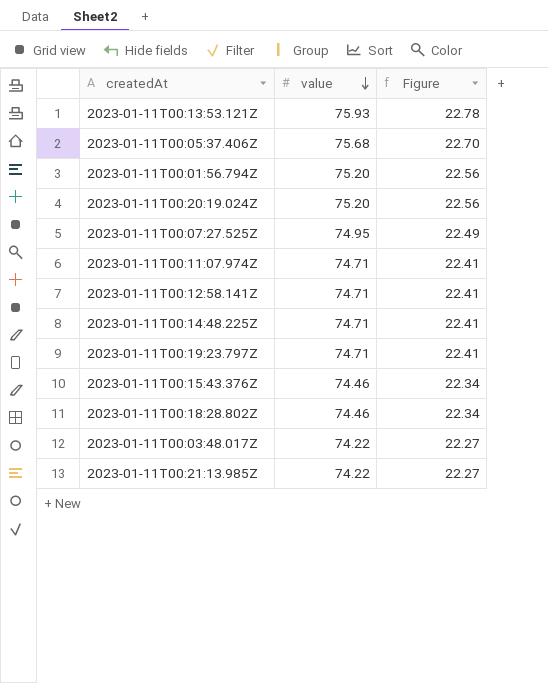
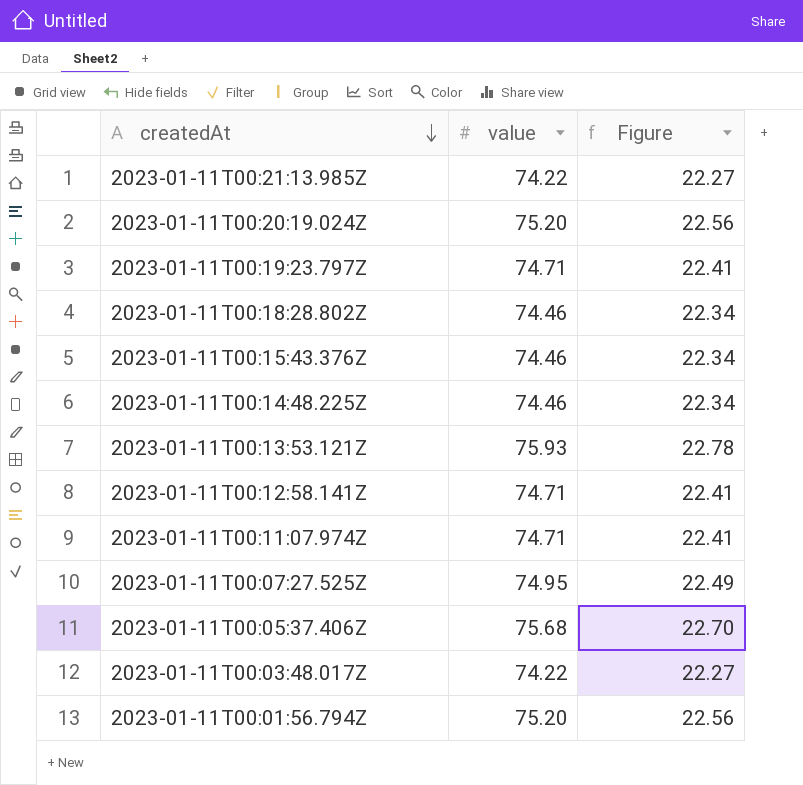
row order: value descending -> createdAt descending
2023-01-11T00:14:48.225Z | value: 74.71 -> 74.46
2023-01-11T00:14:48.225Z | Figure: 22.41 -> 22.34

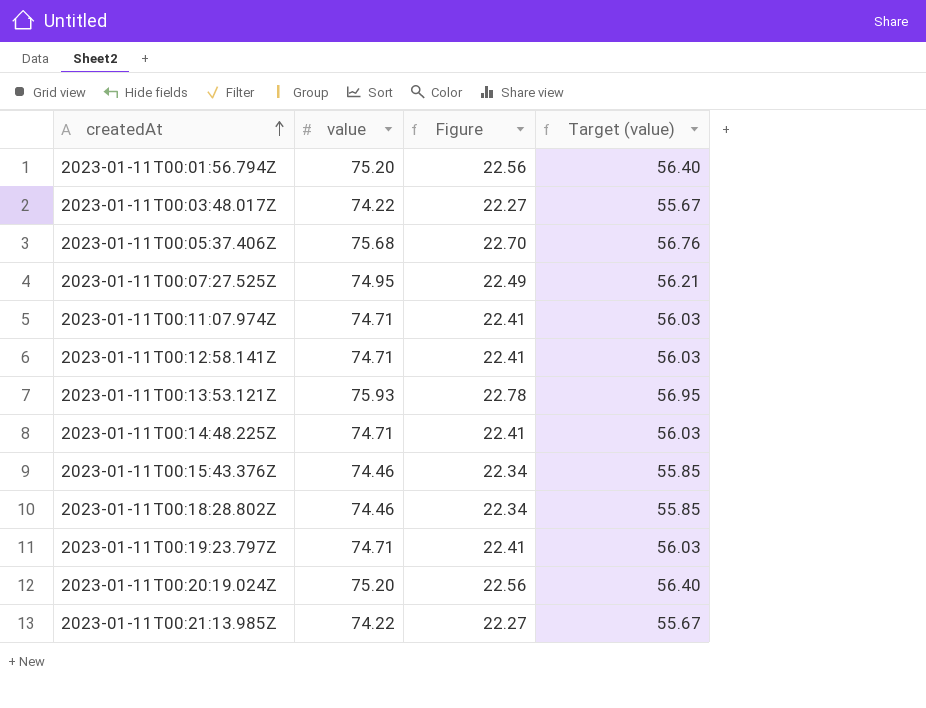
row order: createdAt descending -> createdAt ascending
column Target (value) | formula: none -> [value] * 0.75
2023-01-11T00:14:48.225Z | value: 74.46 -> 74.71
2023-01-11T00:14:48.225Z | Figure: 22.34 -> 22.41

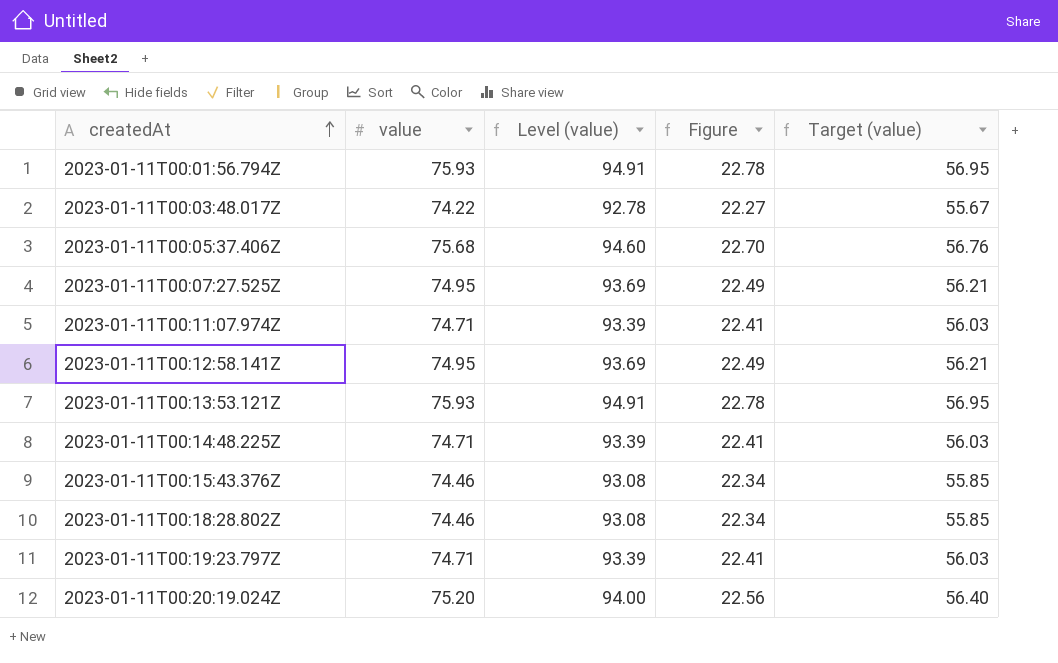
column Level (value) | formula: none -> [value] * 1.25
row 2023-01-11T00:21:13.985Z: 74.22 | 22.27 | 55.67 -> none
2023-01-11T00:01:56.794Z | value: 75.20 -> 75.93
2023-01-11T00:01:56.794Z | Figure: 22.56 -> 22.78
2023-01-11T00:01:56.794Z | Target (value): 56.40 -> 56.95
2023-01-11T00:12:58.141Z | value: 74.71 -> 74.95
2023-01-11T00:12:58.141Z | Figure: 22.41 -> 22.49
2023-01-11T00:12:58.141Z | Target (value): 56.03 -> 56.21

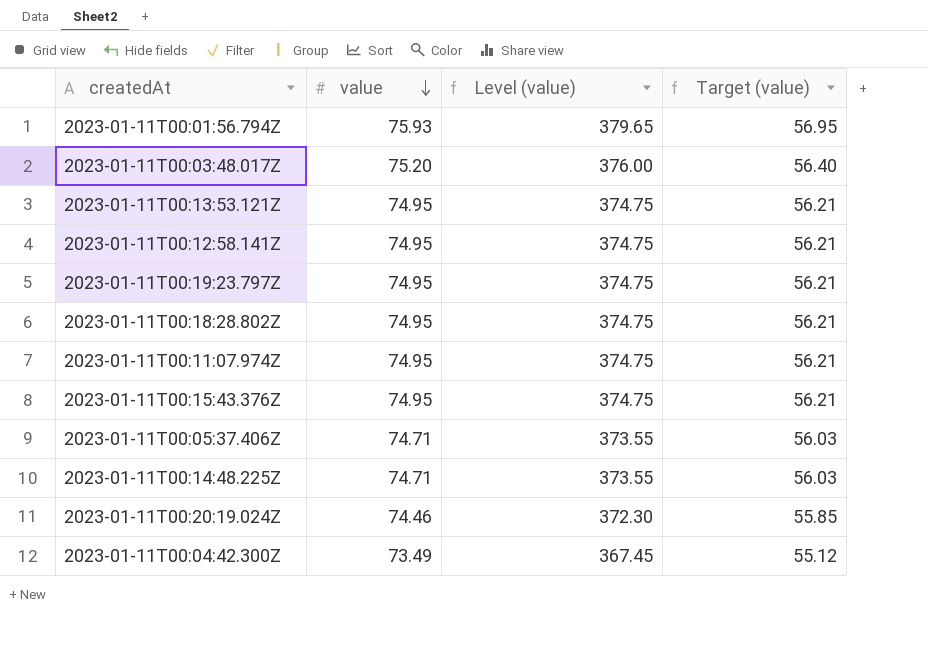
row order: createdAt ascending -> value descending
column Figure | formula: [value] * 0.3 -> none
column Level (value) | formula: [value] * 1.25 -> [value] * 5
row 2023-01-11T00:07:27.525Z: 74.95 | 93.69 | 22.49 | 56.21 -> none
2023-01-11T00:03:48.017Z | value: 74.22 -> 75.20
2023-01-11T00:03:48.017Z | Target (value): 55.67 -> 56.40
2023-01-11T00:13:53.121Z | value: 75.93 -> 74.95
2023-01-11T00:13:53.121Z | Target (value): 56.95 -> 56.21
2023-01-11T00:19:23.797Z | value: 74.71 -> 74.95
2023-01-11T00:19:23.797Z | Target (value): 56.03 -> 56.21
2023-01-11T00:18:28.802Z | value: 74.46 -> 74.95
2023-01-11T00:18:28.802Z | Target (value): 55.85 -> 56.21
2023-01-11T00:11:07.974Z | value: 74.71 -> 74.95
2023-01-11T00:11:07.974Z | Target (value): 56.03 -> 56.21
2023-01-11T00:15:43.376Z | value: 74.46 -> 74.95
2023-01-11T00:15:43.376Z | Target (value): 55.85 -> 56.21
2023-01-11T00:05:37.406Z | value: 75.68 -> 74.71
2023-01-11T00:05:37.406Z | Target (value): 56.76 -> 56.03
2023-01-11T00:20:19.024Z | value: 75.20 -> 74.46
2023-01-11T00:20:19.024Z | Target (value): 56.40 -> 55.85
row 2023-01-11T00:04:42.300Z: none -> 73.49 | 367.45 | 55.12

